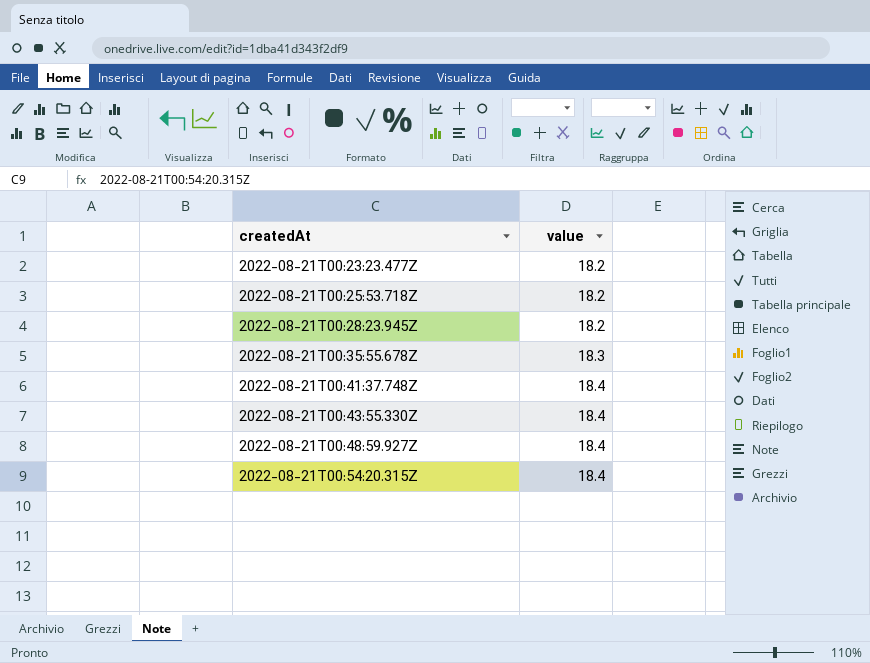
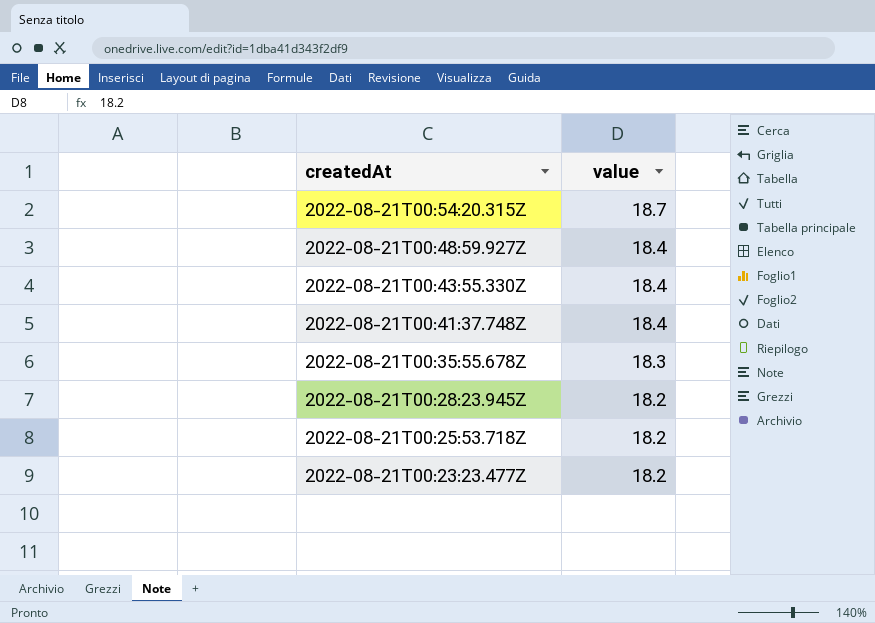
row order: createdAt ascending -> createdAt descending
2022-08-21T00:54:20.315Z | value: 18.4 -> 18.7

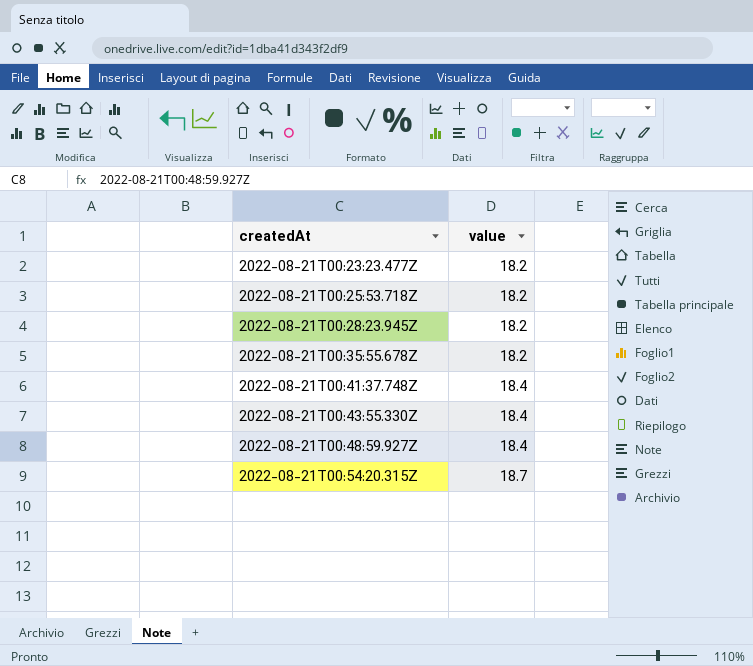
row order: createdAt descending -> createdAt ascending
2022-08-21T00:35:55.678Z | value: 18.3 -> 18.2

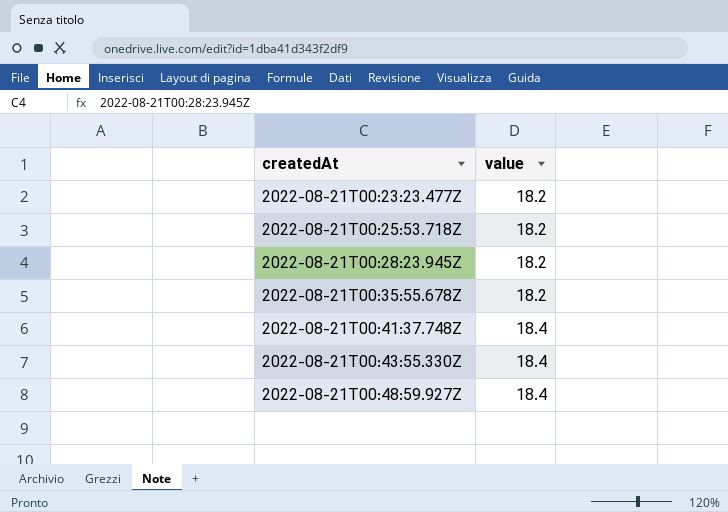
row 2022-08-21T00:54:20.315Z: 18.7 -> none

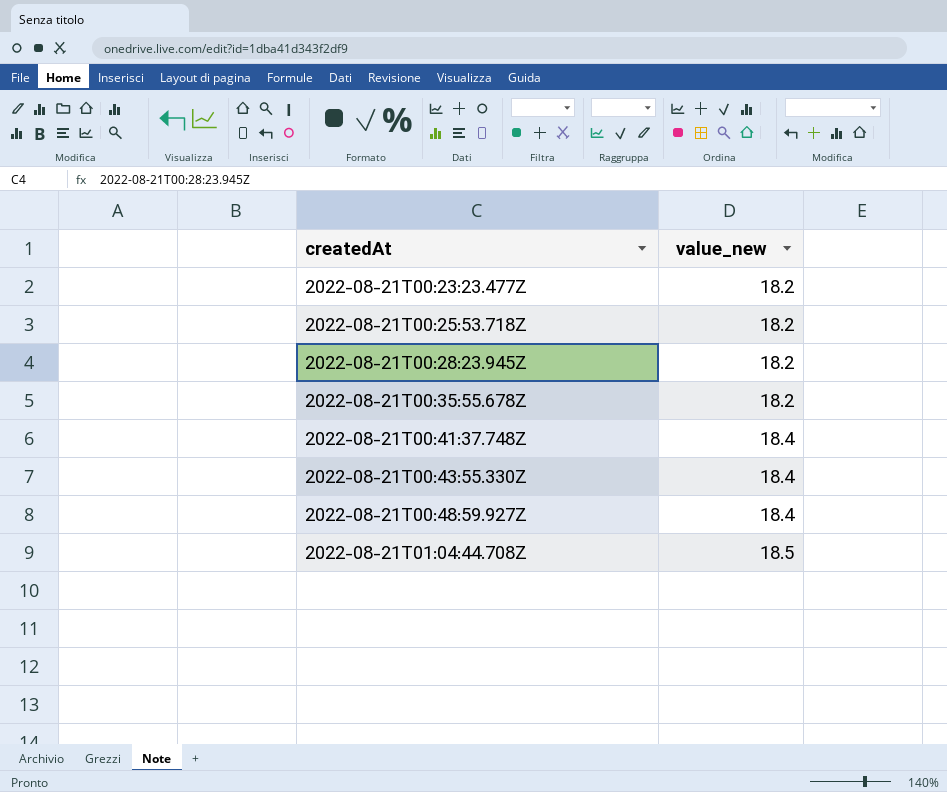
column name: value -> value_new
row 2022-08-21T01:04:44.708Z: none -> 18.5

